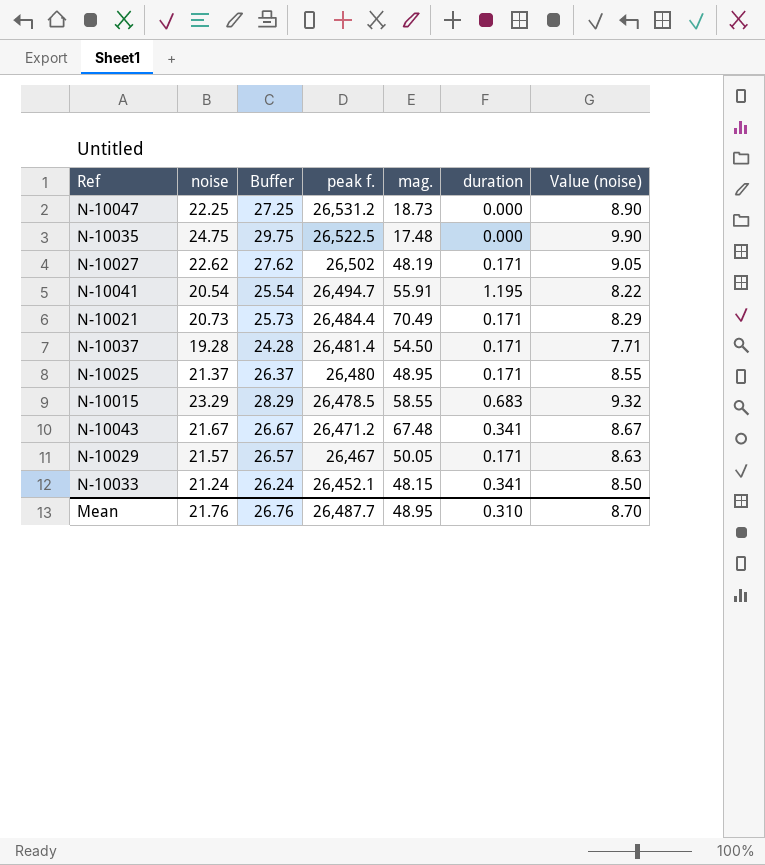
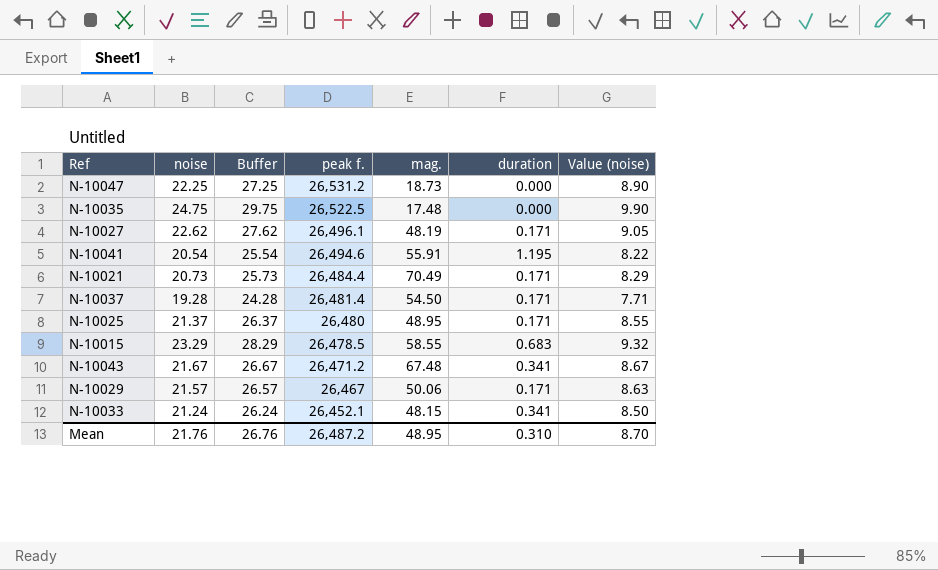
N-10027 | peak f.: 26,502 -> 26,496.1
N-10041 | peak f.: 26,494.7 -> 26,494.6
N-10029 | mag.: 50.05 -> 50.06
Mean | peak f.: 26,487.7 -> 26,487.2

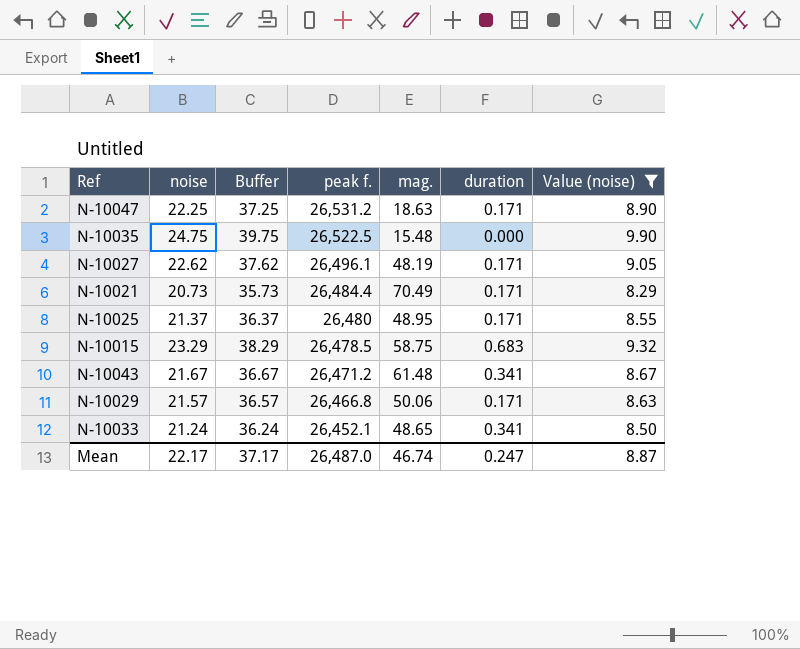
filter: none -> Value (noise) >= 8.29
column Buffer | formula: [noise] + 5 -> [noise] + 15
N-10047 | mag.: 18.73 -> 18.63
N-10047 | duration: 0.000 -> 0.171
N-10035 | mag.: 17.48 -> 15.48
N-10015 | mag.: 58.55 -> 58.75
N-10043 | mag.: 67.48 -> 61.48
N-10029 | peak f.: 26,467 -> 26,466.8
N-10033 | mag.: 48.15 -> 48.65
Mean | noise: 21.76 -> 22.17
Mean | Buffer: 26.76 -> 37.17
Mean | peak f.: 26,487.2 -> 26,487.0
Mean | mag.: 48.95 -> 46.74
Mean | duration: 0.310 -> 0.247
Mean | Value (noise): 8.70 -> 8.87

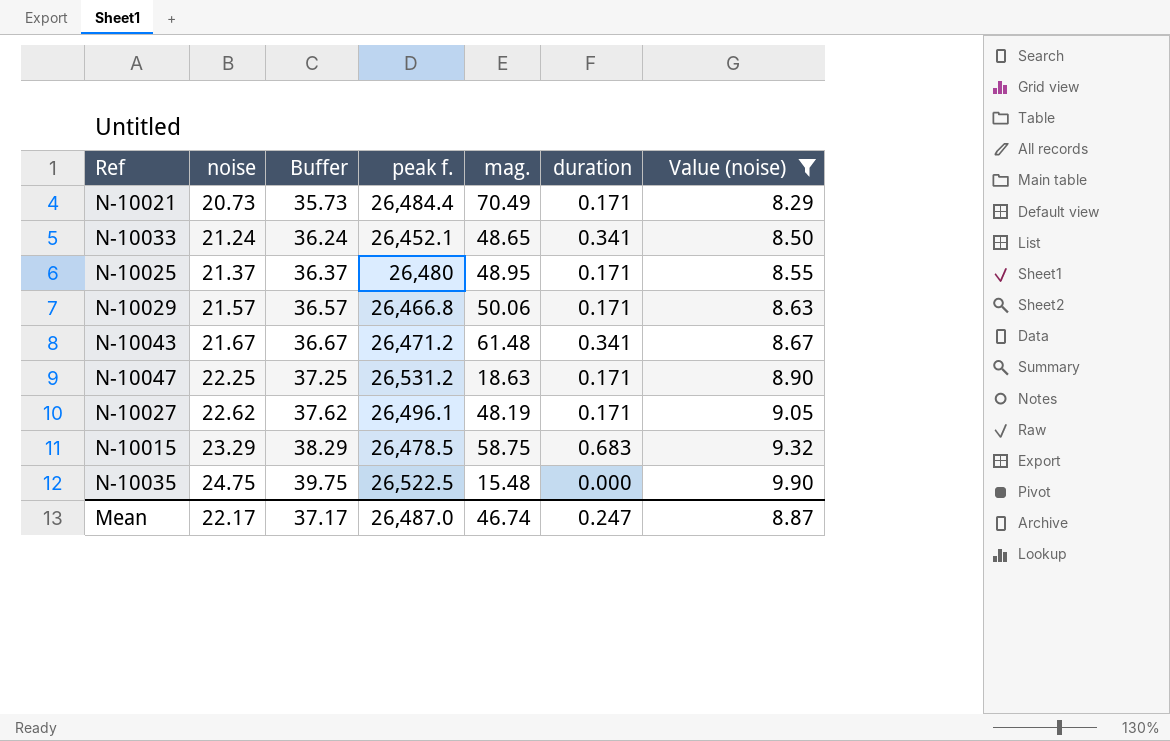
row order: peak f. descending -> noise ascending

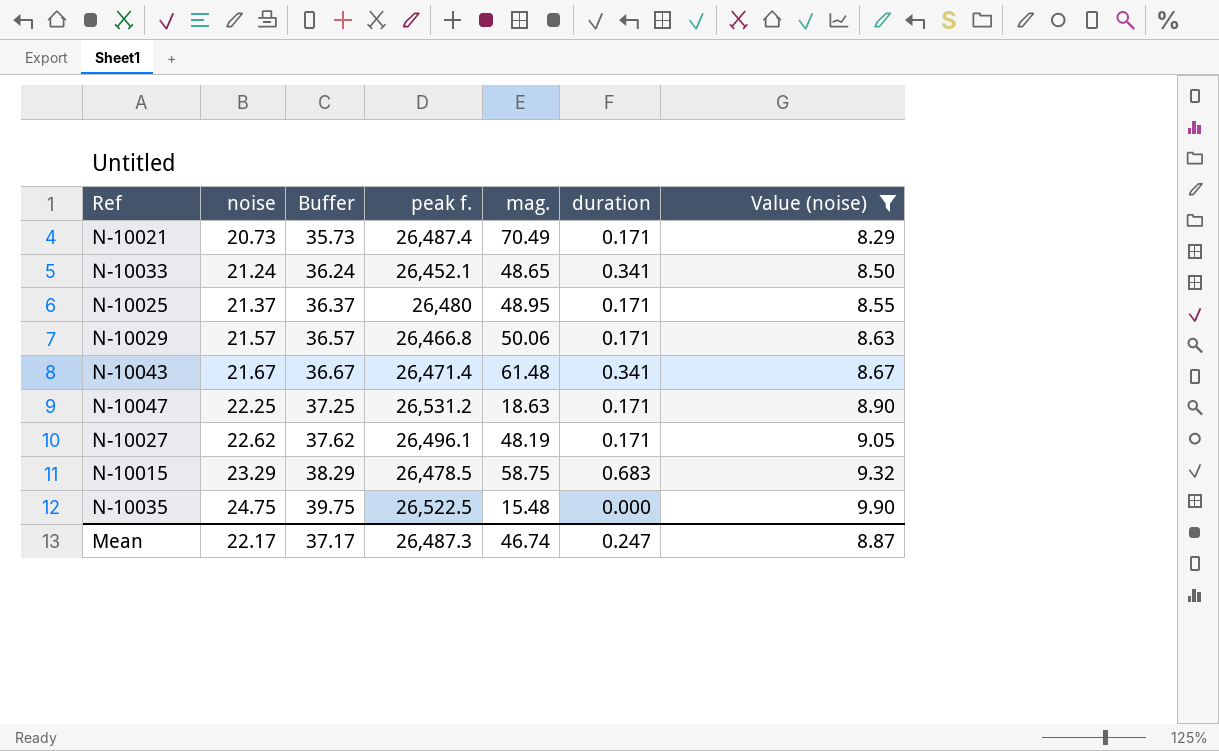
N-10021 | peak f.: 26,484.4 -> 26,487.4
N-10043 | peak f.: 26,471.2 -> 26,471.4
Mean | peak f.: 26,487.0 -> 26,487.3

